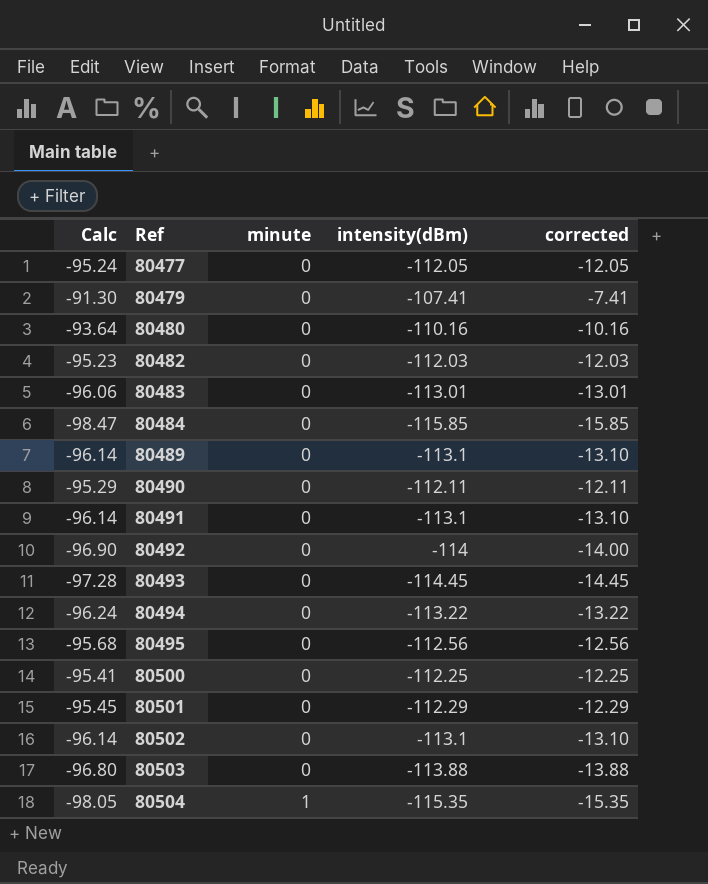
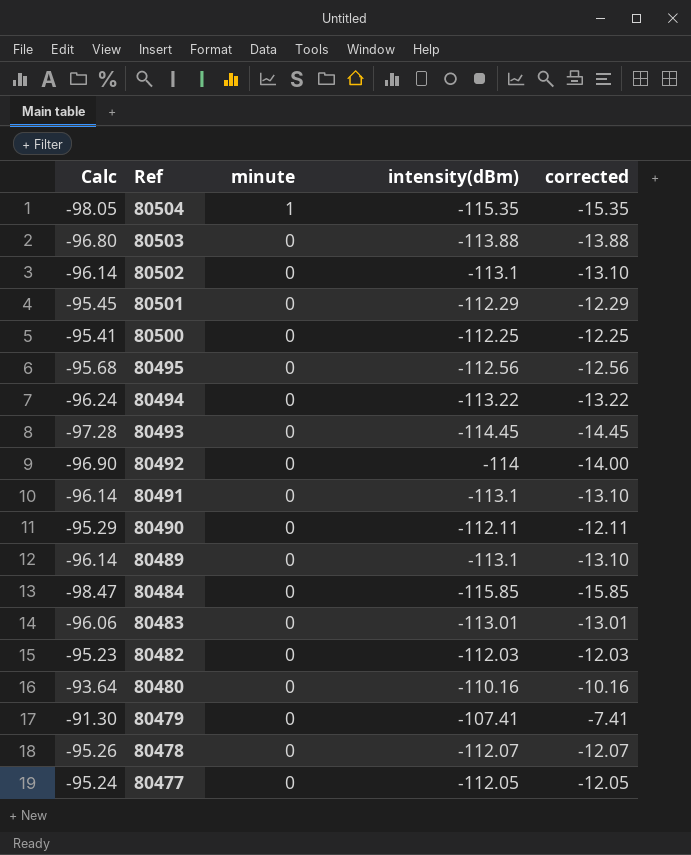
row order: Ref ascending -> Ref descending
row 80478: none -> -95.26 | 0 | -112.07 | -12.07

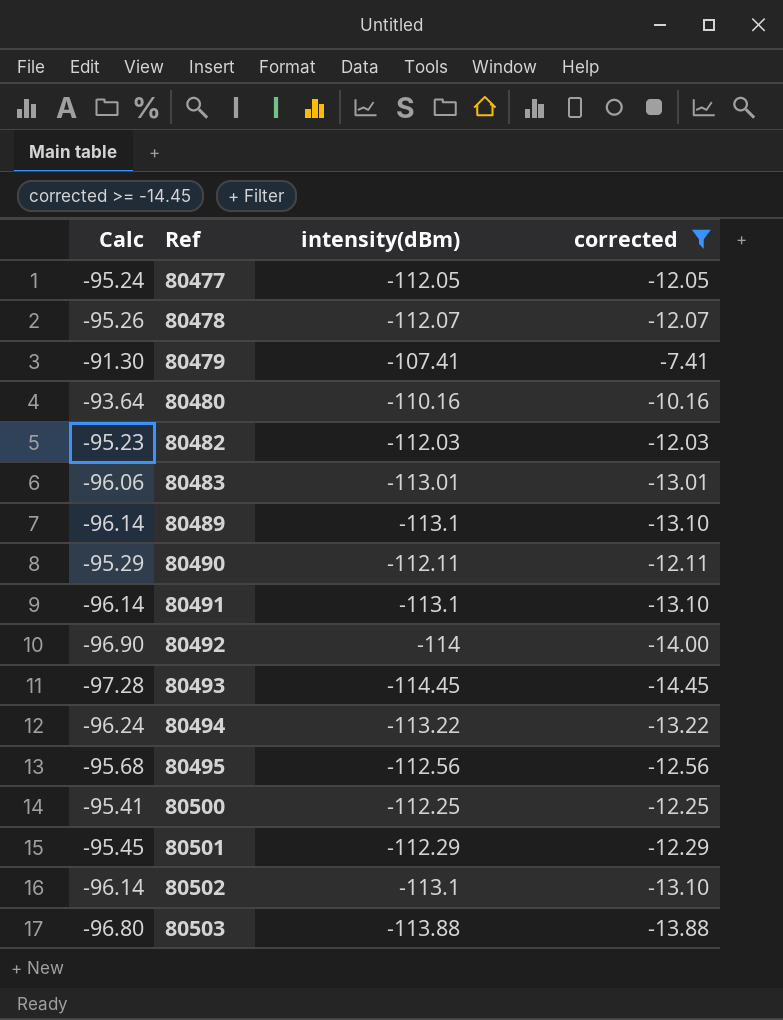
filter: none -> corrected >= -14.45
row order: Ref descending -> Ref ascending
column minute | position: 3 -> none

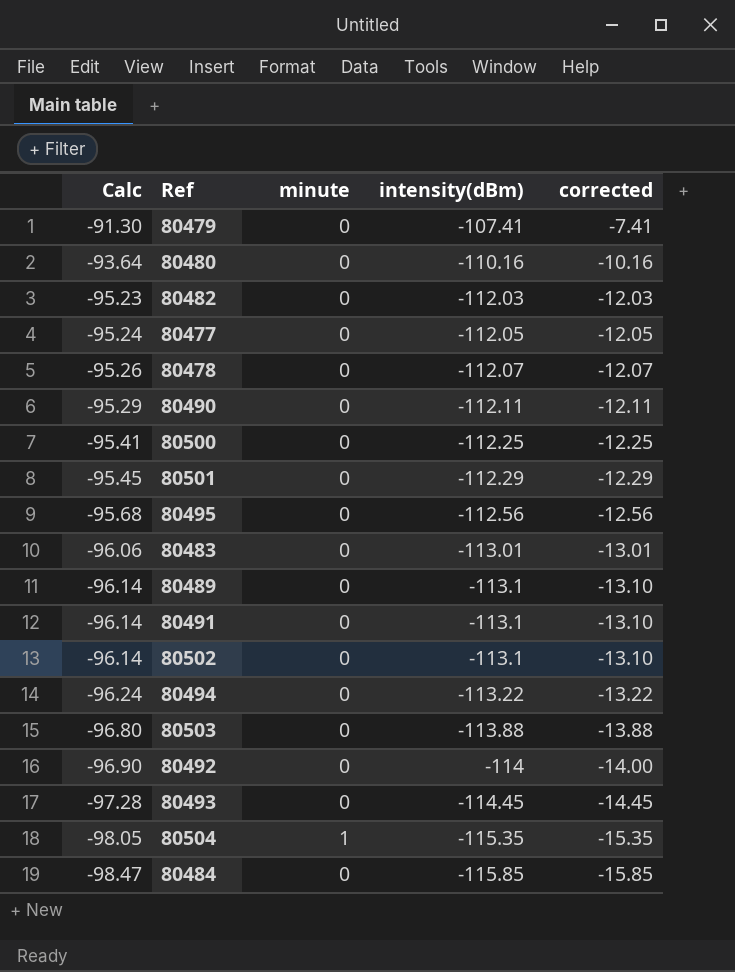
filter: corrected >= -14.45 -> none
row order: Ref ascending -> Calc descending
column minute | position: none -> 3

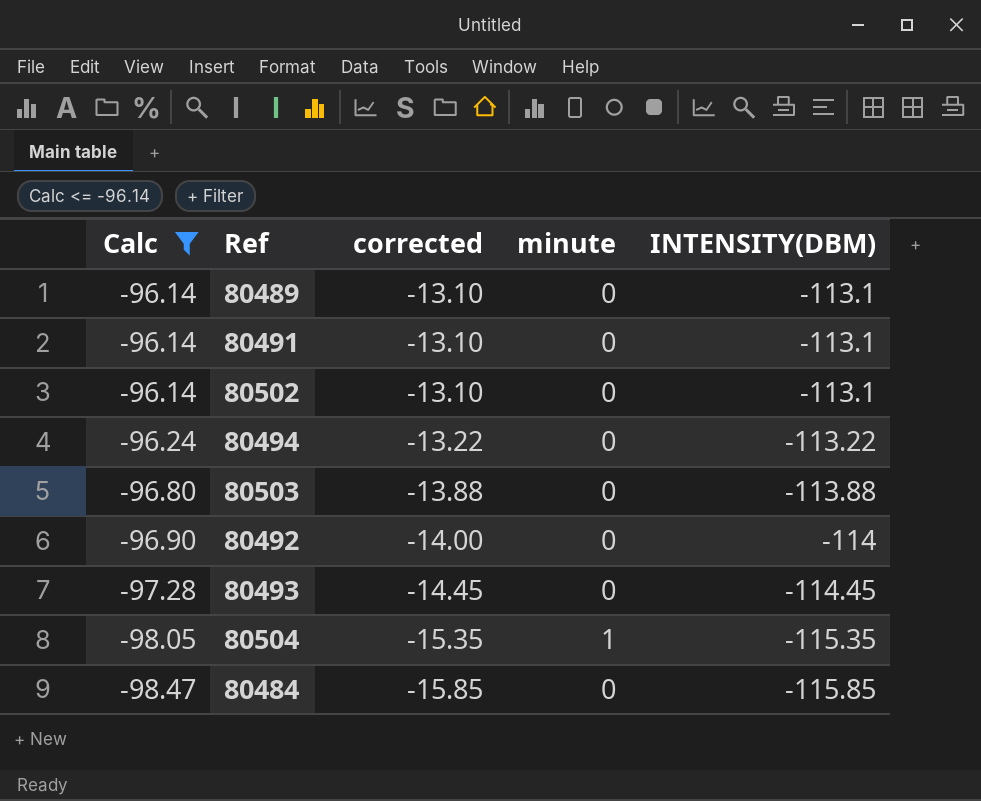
filter: none -> Calc <= -96.14
column corrected | position: 5 -> 3
column name: intensity(dBm) -> INTENSITY(DBM)

